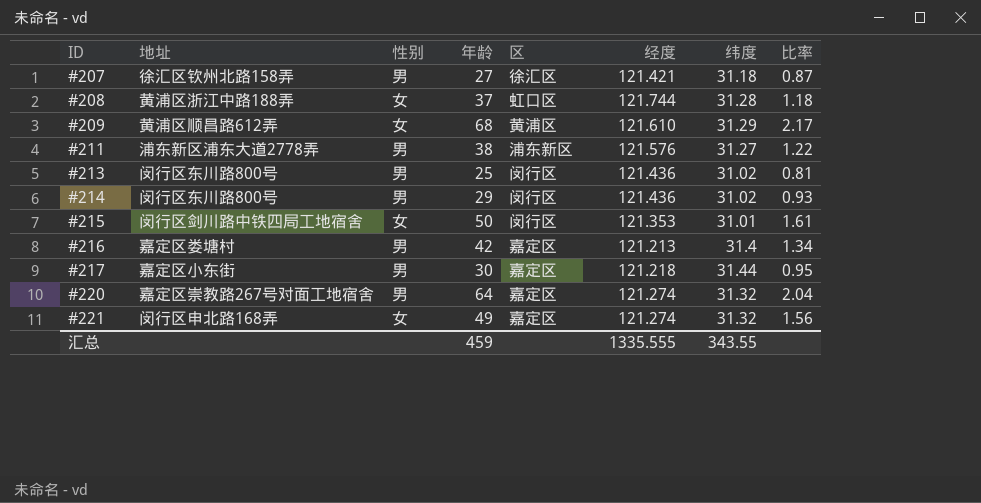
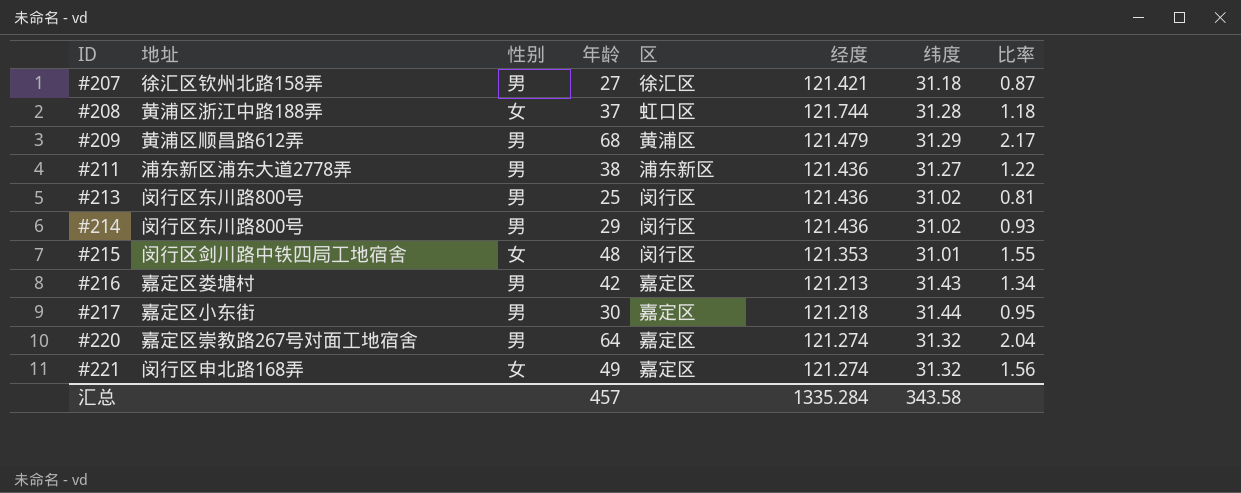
#209 | 性别: 女 -> 男
#209 | 经度: 121.610 -> 121.479
#211 | 经度: 121.576 -> 121.436
#215 | 年龄: 50 -> 48
#215 | 比率: 1.61 -> 1.55
#216 | 纬度: 31.4 -> 31.43
汇总 | 年龄: 459 -> 457
汇总 | 经度: 1335.555 -> 1335.284
汇总 | 纬度: 343.55 -> 343.58

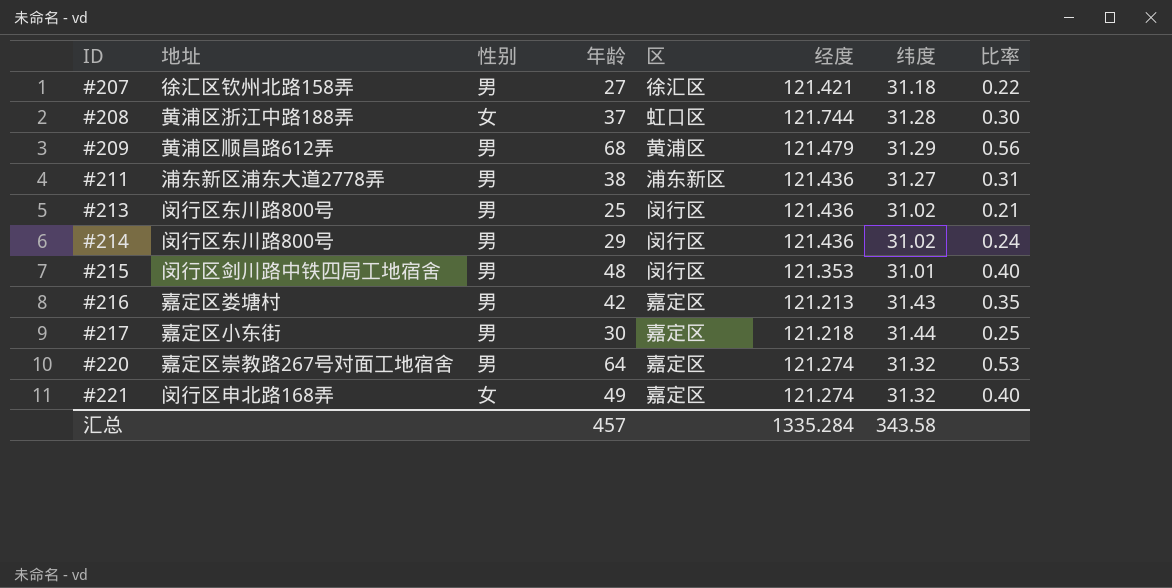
column 比率 | formula: [年龄] / [纬度] -> [年龄] / [经度]
#215 | 性别: 女 -> 男

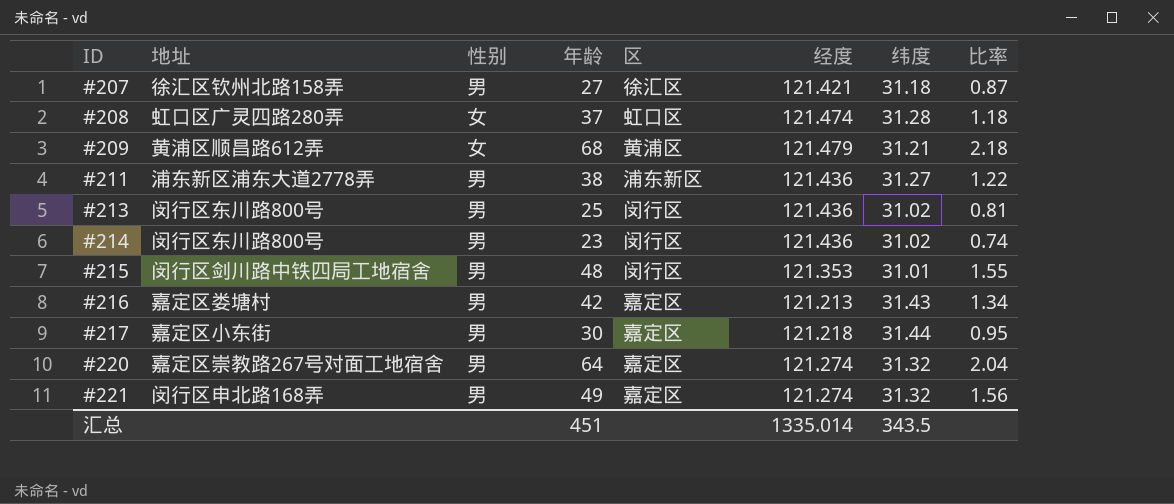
column 比率 | formula: [年龄] / [经度] -> [年龄] / [纬度]
#208 | 地址: 黄浦区浙江中路188弄 -> 虹口区广灵四路280弄
#208 | 经度: 121.744 -> 121.474
#209 | 性别: 男 -> 女
#209 | 纬度: 31.29 -> 31.21
#214 | 年龄: 29 -> 23
#221 | 性别: 女 -> 男
汇总 | 年龄: 457 -> 451
汇总 | 经度: 1335.284 -> 1335.014
汇总 | 纬度: 343.58 -> 343.5

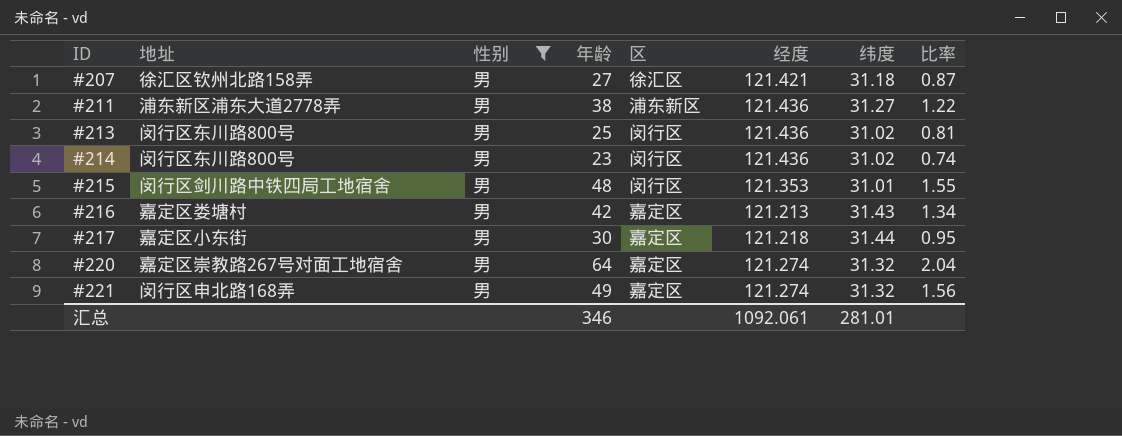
filter: none -> 性别 = 男
汇总 | 年龄: 451 -> 346
汇总 | 经度: 1335.014 -> 1092.061
汇总 | 纬度: 343.5 -> 281.01

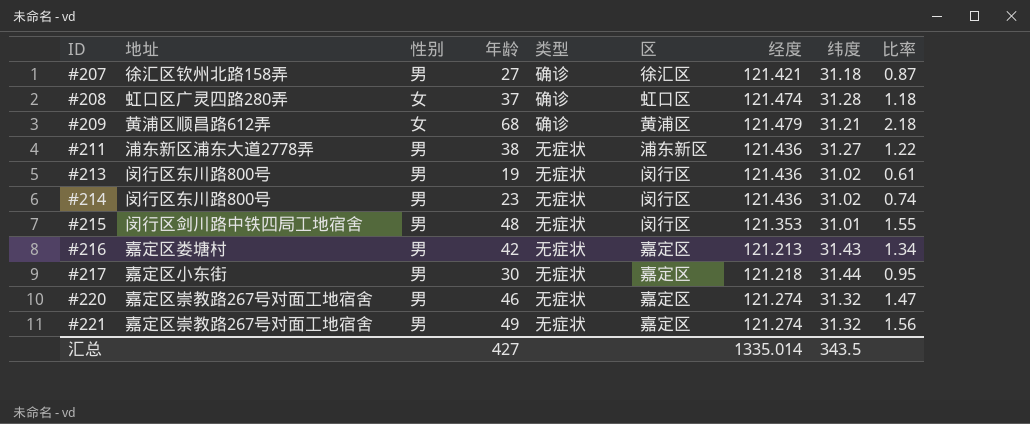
filter: 性别 = 男 -> none
column 类型 | position: none -> 5
#213 | 年龄: 25 -> 19
#213 | 比率: 0.81 -> 0.61
#220 | 年龄: 64 -> 46
#220 | 比率: 2.04 -> 1.47
#221 | 地址: 闵行区申北路168弄 -> 嘉定区崇教路267号对面工地宿舍
汇总 | 年龄: 346 -> 427
汇总 | 经度: 1092.061 -> 1335.014
汇总 | 纬度: 281.01 -> 343.5

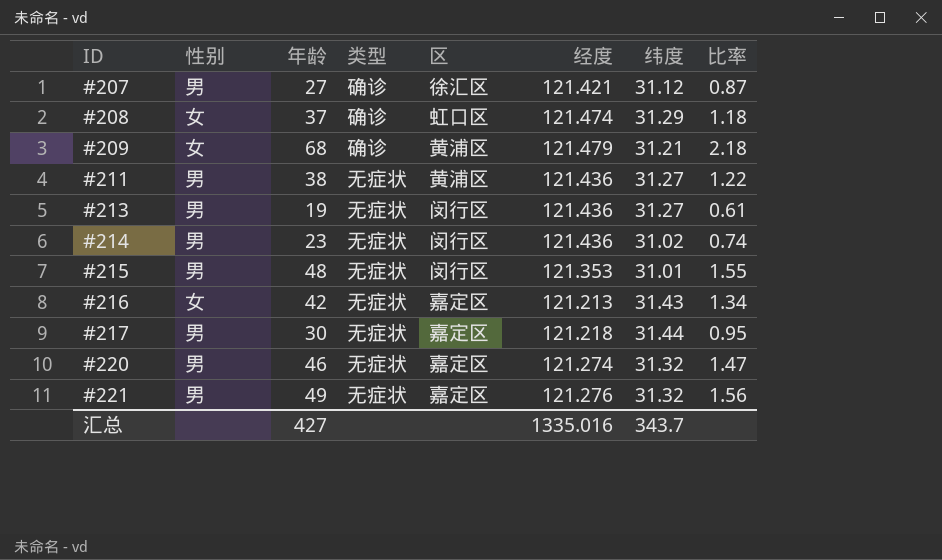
column 地址 | position: 2 -> none
#207 | 纬度: 31.18 -> 31.12
#208 | 纬度: 31.28 -> 31.29
#211 | 区: 浦东新区 -> 黄浦区
#213 | 纬度: 31.02 -> 31.27
#216 | 性别: 男 -> 女
#221 | 经度: 121.274 -> 121.276
汇总 | 经度: 1335.014 -> 1335.016
汇总 | 纬度: 343.5 -> 343.7

